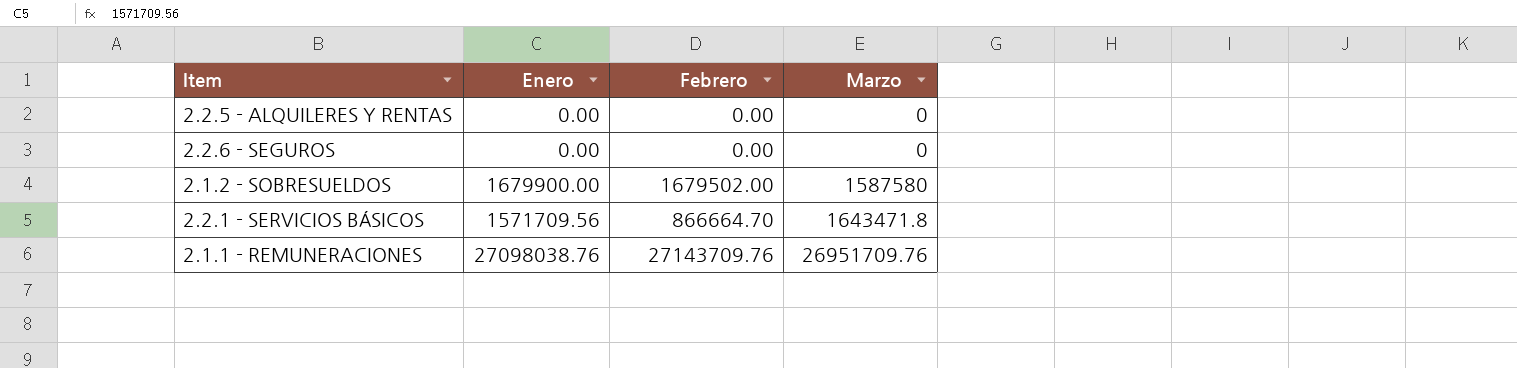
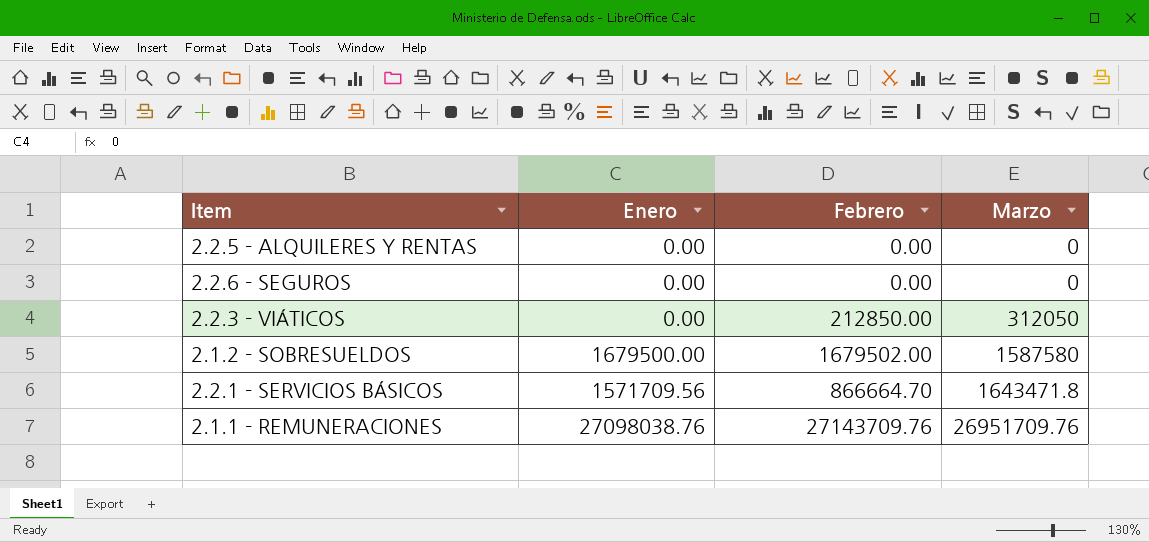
row 2.2.3 - VIÁTICOS: none -> 0.00 | 212850.00 | 312050
2.1.2 - SOBRESUELDOS | Enero: 1679900.00 -> 1679500.00

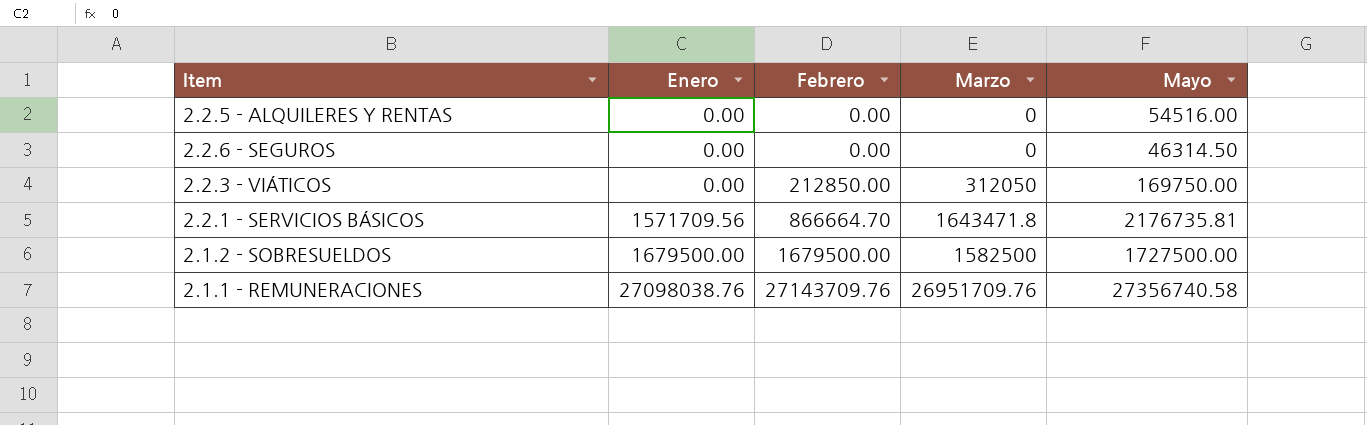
row order: Marzo ascending -> Enero ascending
column Mayo | position: none -> 5
2.1.2 - SOBRESUELDOS | Febrero: 1679502.00 -> 1679500.00
2.1.2 - SOBRESUELDOS | Marzo: 1587580 -> 1582500

